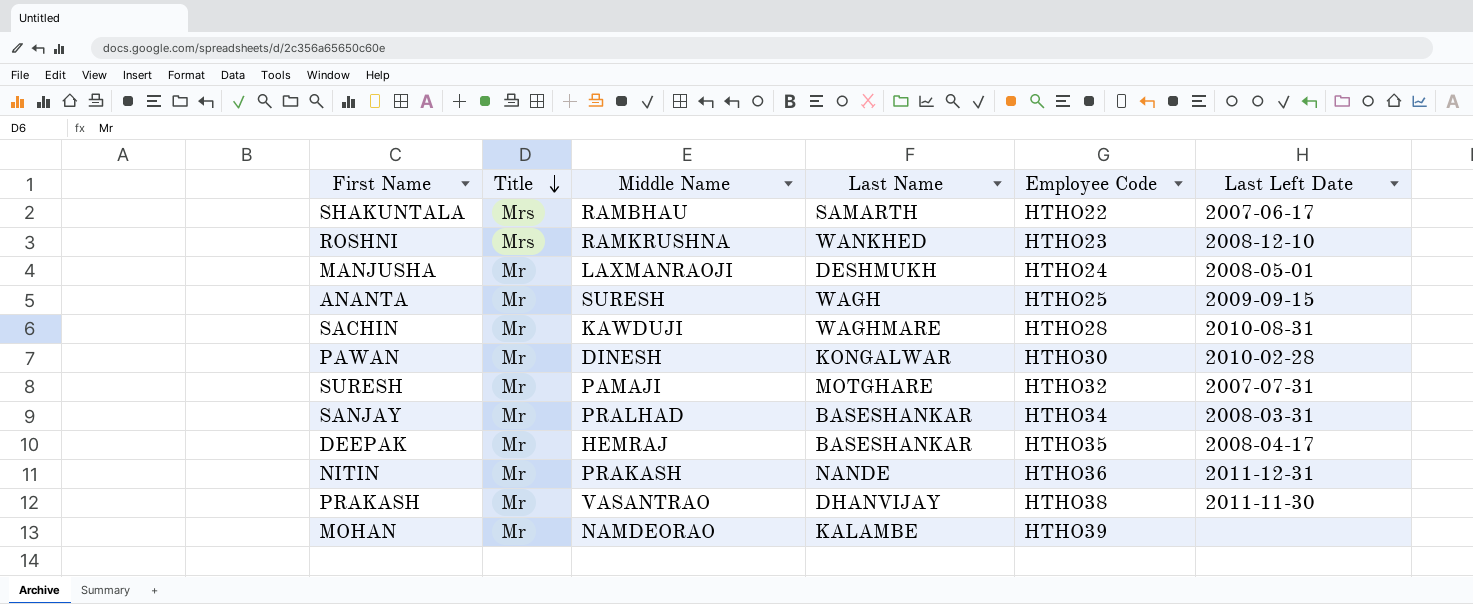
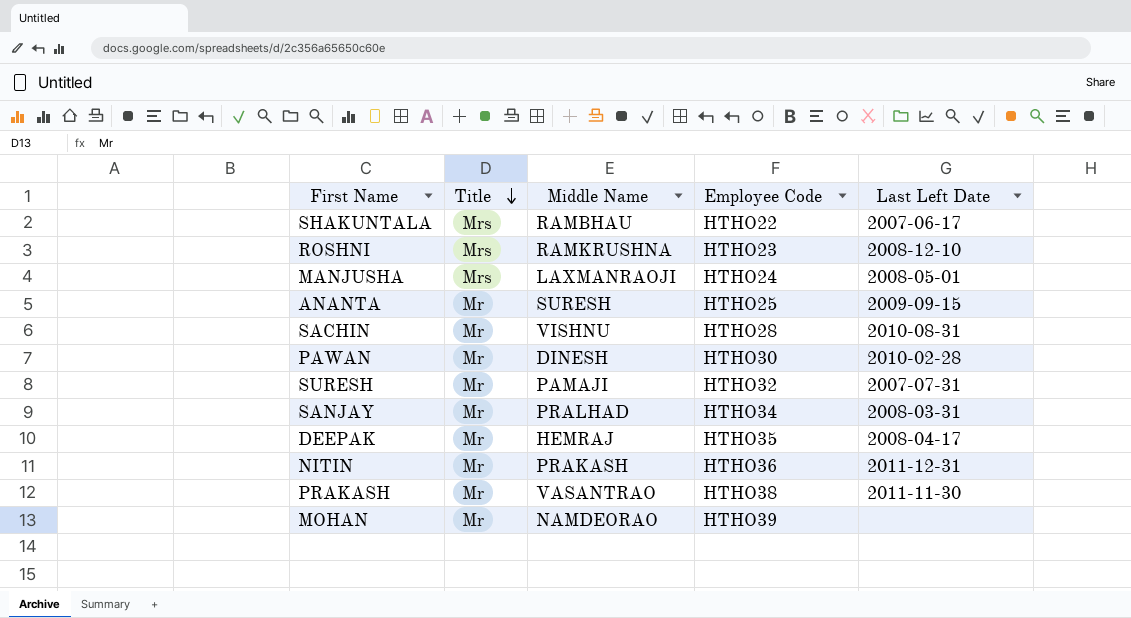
column Last Name | position: 4 -> none
MANJUSHA | Title: Mr -> Mrs
SACHIN | Middle Name: KAWDUJI -> VISHNU

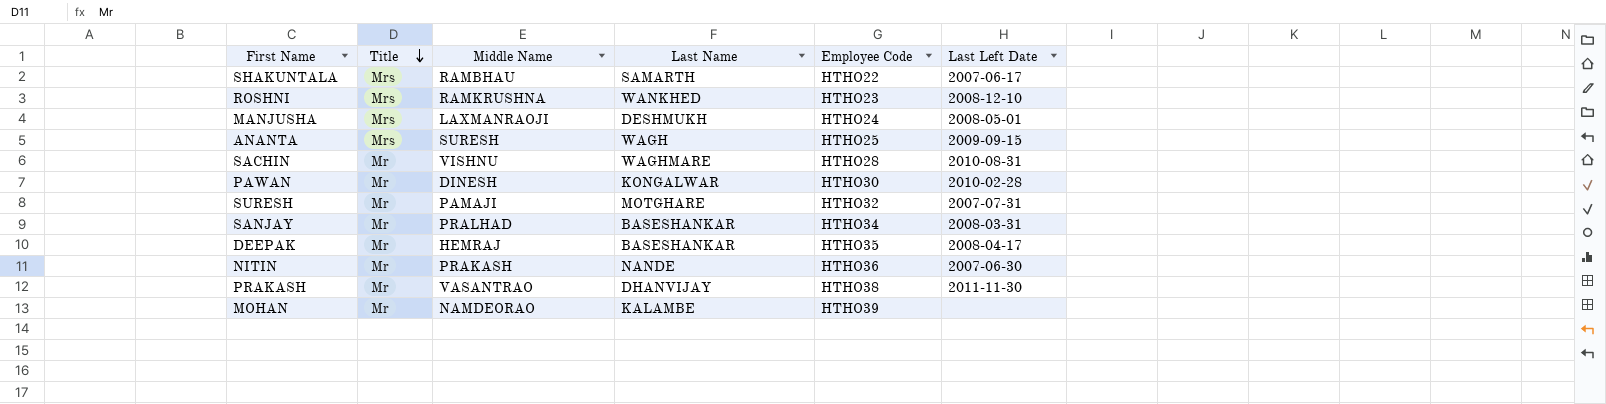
column Last Name | position: none -> 4
ANANTA | Title: Mr -> Mrs
NITIN | Last Left Date: 2011-12-31 -> 2007-06-30

